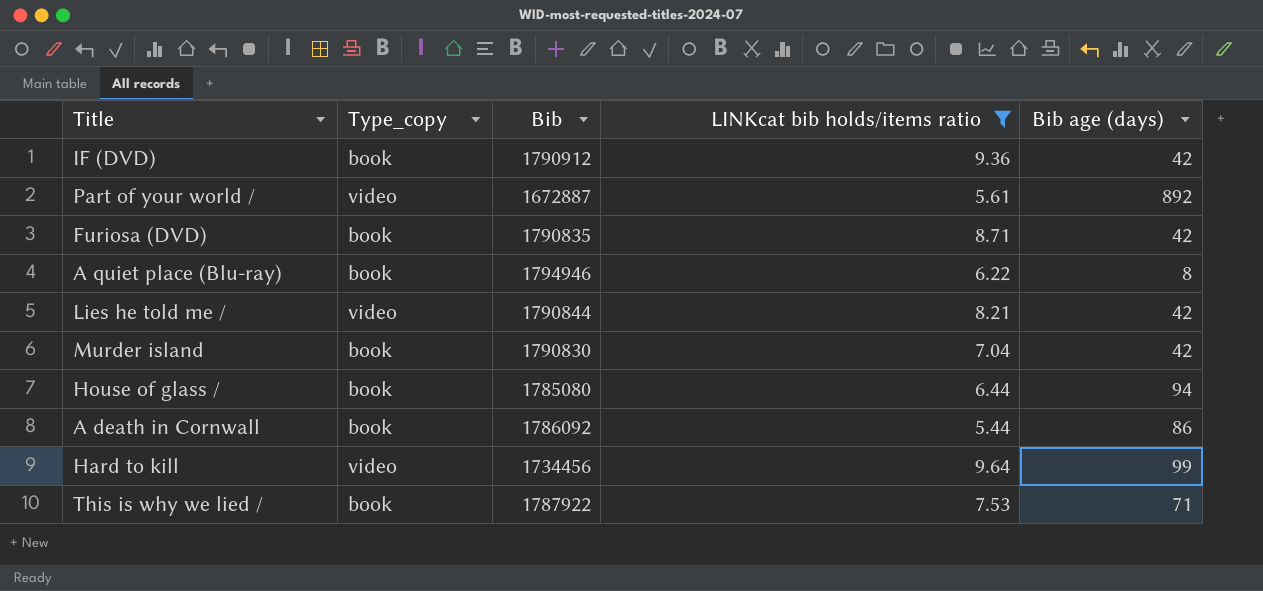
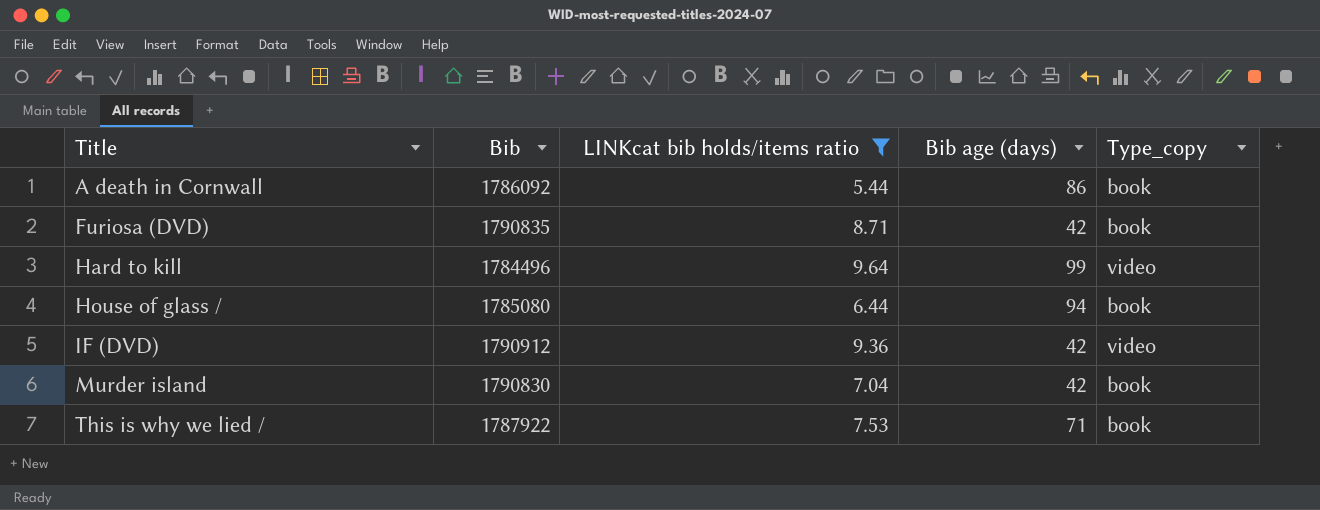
row order: none -> Title ascending
column Type_copy | position: 2 -> 5
row Part of your world /: video | 1672887 | 5.61 | 892 -> none
row A quiet place (Blu-ray): book | 1794946 | 6.22 | 8 -> none
row Lies he told me /: video | 1790844 | 8.21 | 42 -> none
Hard to kill | Bib: 1734456 -> 1784496
IF (DVD) | Type_copy: book -> video

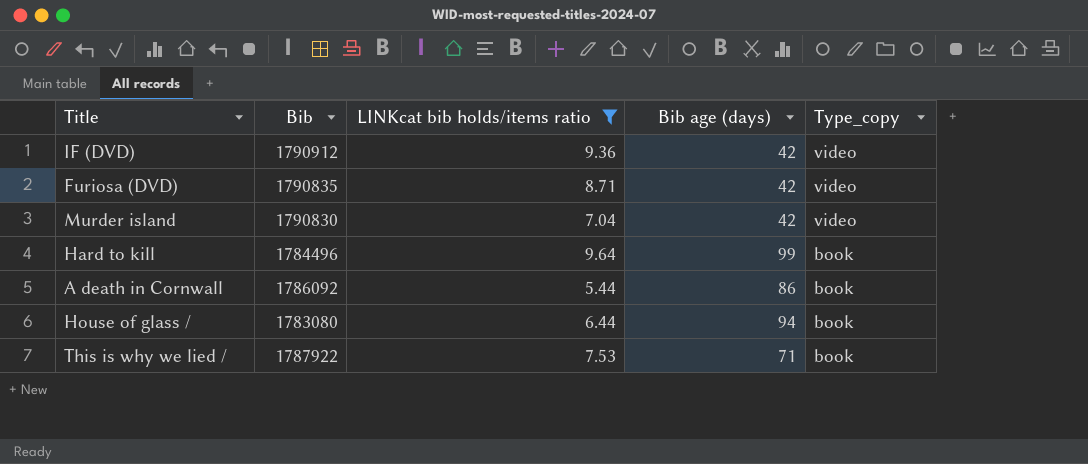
row order: Title ascending -> Type_copy descending
Furiosa (DVD) | Type_copy: book -> video
Murder island | Type_copy: book -> video
Hard to kill | Type_copy: video -> book
House of glass / | Bib: 1785080 -> 1783080

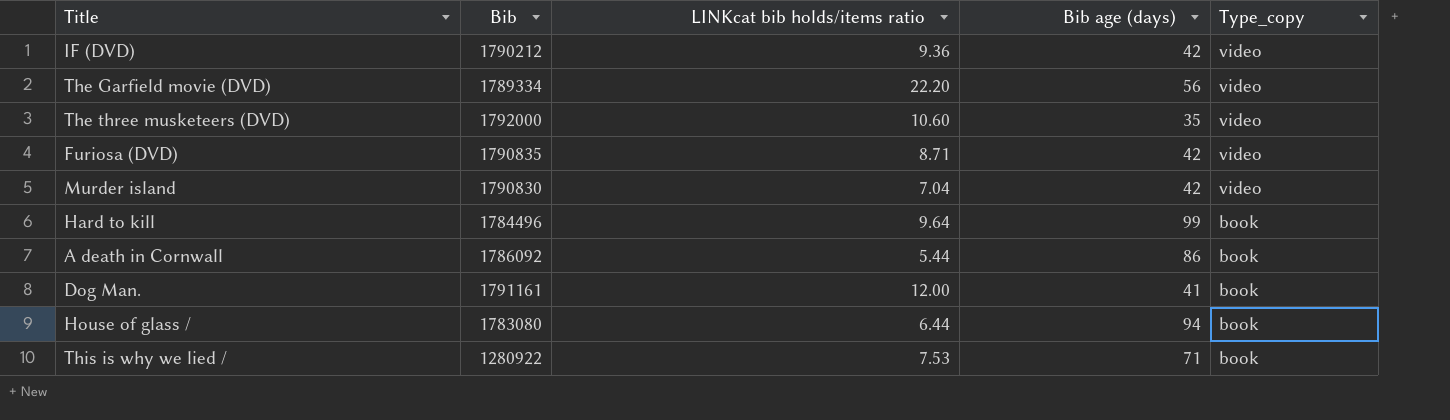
filter: LINKcat bib holds/items ratio <= 9.64 -> none
IF (DVD) | Bib: 1790912 -> 1790212
This is why we lied / | Bib: 1787922 -> 1280922

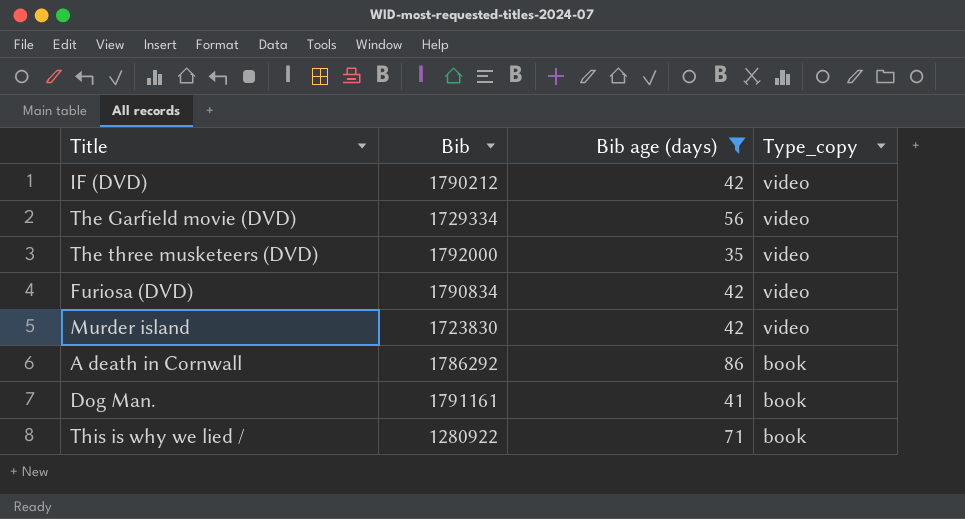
filter: none -> Bib age (days) <= 86
column LINKcat bib holds/items ratio | position: 3 -> none
The Garfield movie (DVD) | Bib: 1789334 -> 1729334
Furiosa (DVD) | Bib: 1790835 -> 1790834
Murder island | Bib: 1790830 -> 1723830
A death in Cornwall | Bib: 1786092 -> 1786292

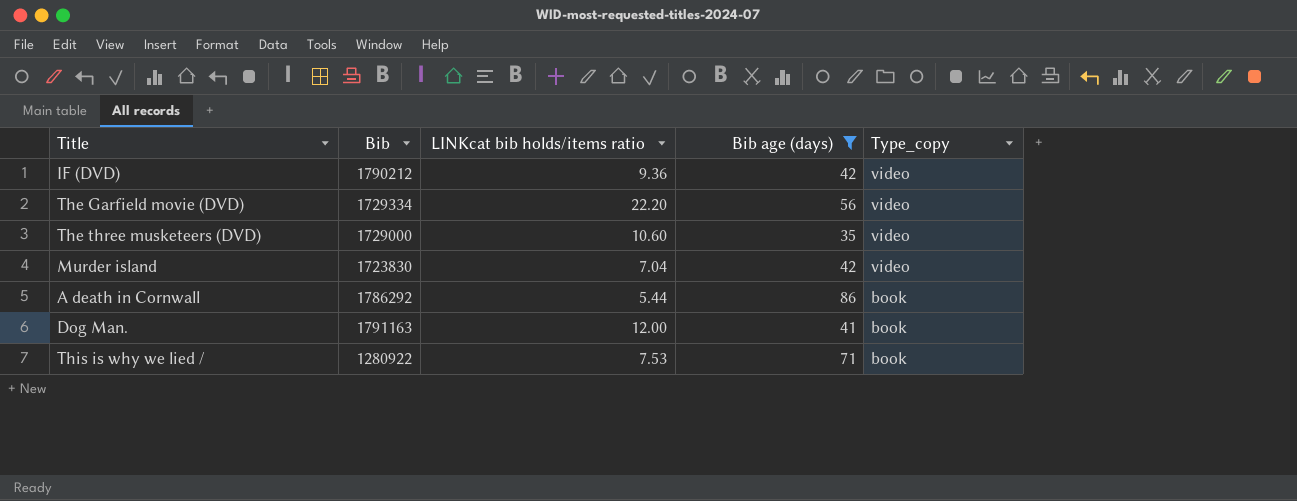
column LINKcat bib holds/items ratio | position: none -> 3
row Furiosa (DVD): 1790834 | 42 | video -> none
The three musketeers (DVD) | Bib: 1792000 -> 1729000
Dog Man. | Bib: 1791161 -> 1791163

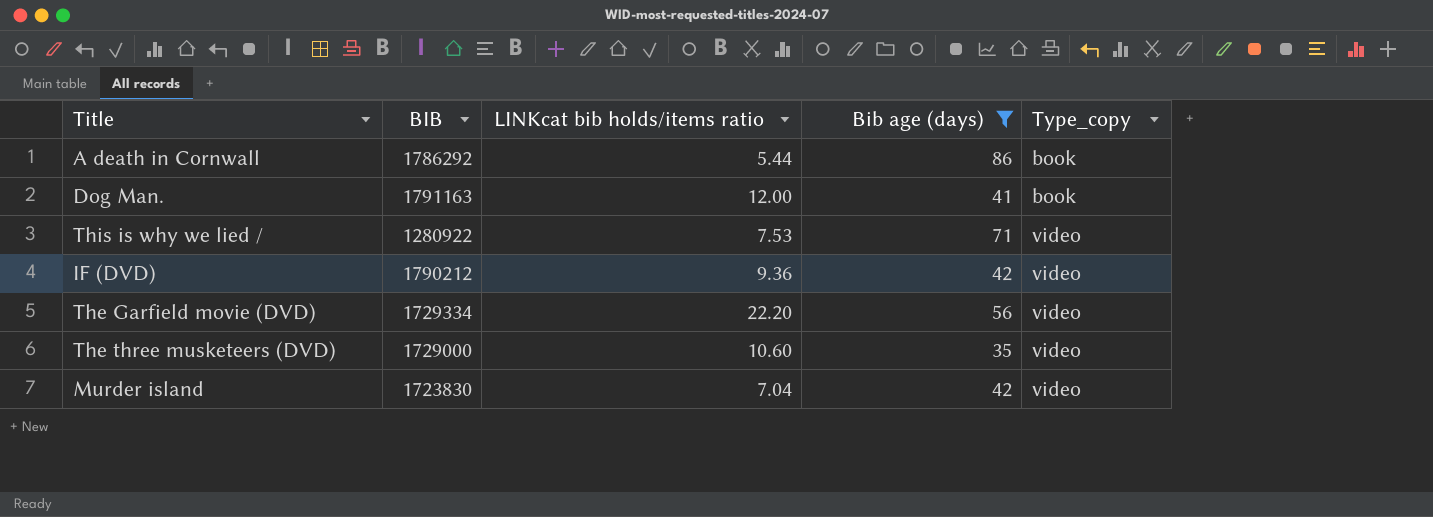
row order: Type_copy descending -> Type_copy ascending
column name: Bib -> BIB
This is why we lied / | Type_copy: book -> video

